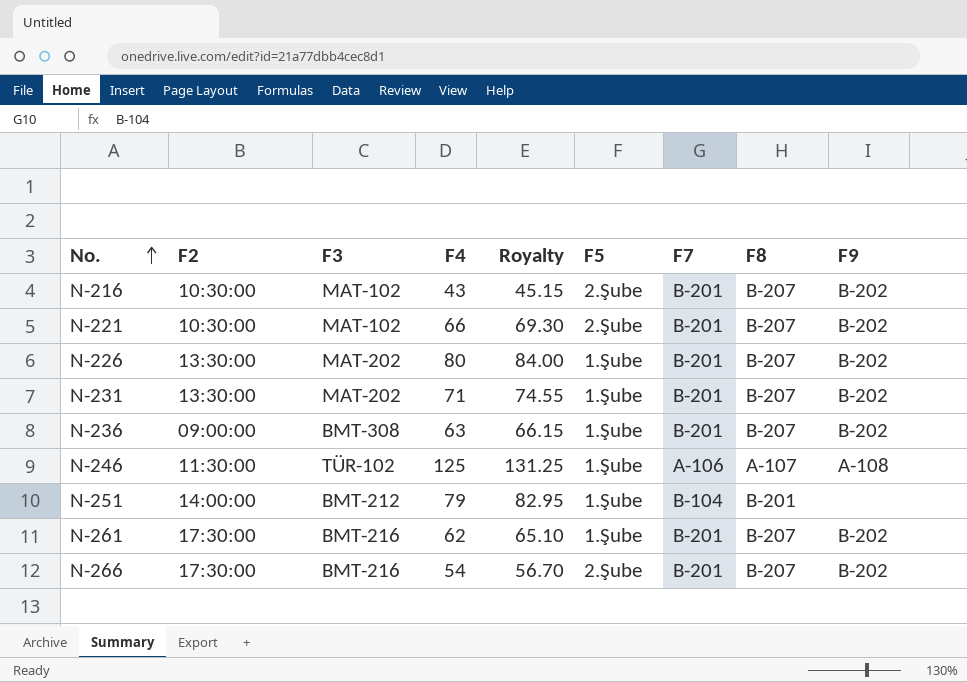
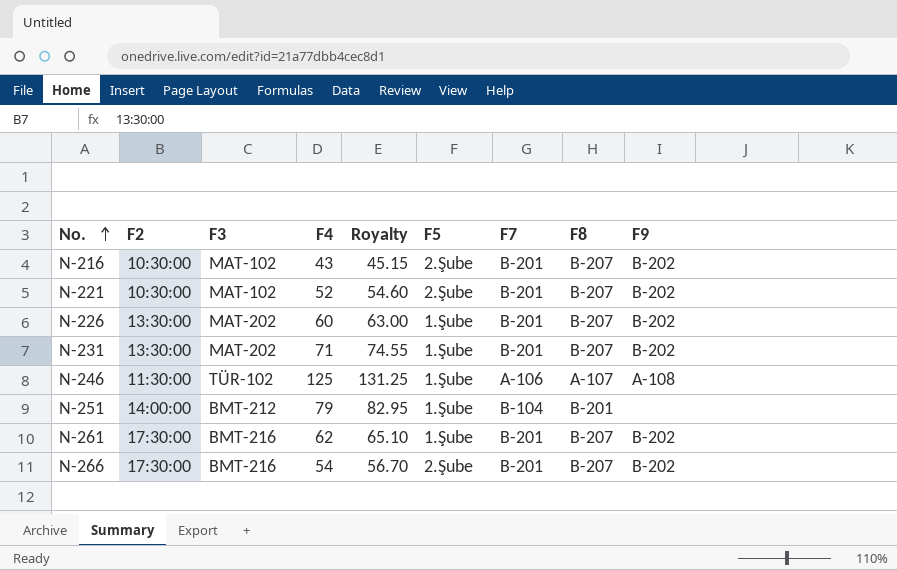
row N-236: 09:00:00 | BMT-308 | 63 | 66.15 | 1.Şube | B-201 | B-207 | B-202 -> none
N-221 | F4: 66 -> 52
N-221 | Royalty: 69.30 -> 54.60
N-226 | F4: 80 -> 60
N-226 | Royalty: 84.00 -> 63.00

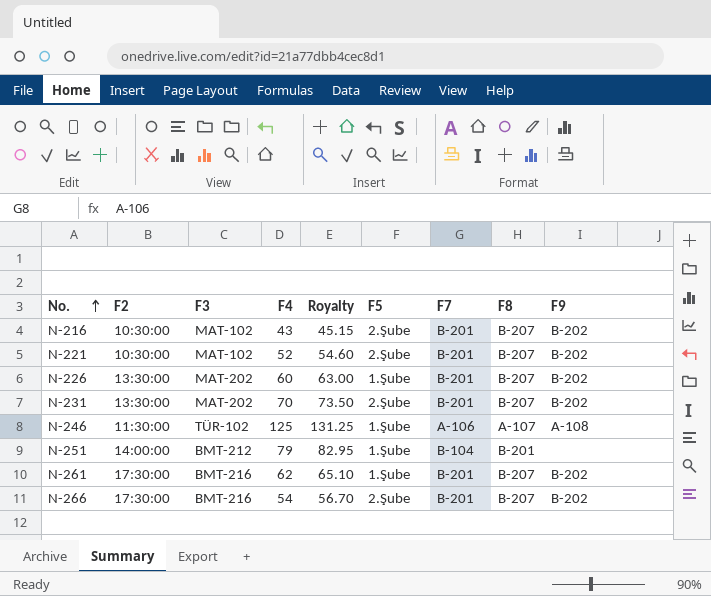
N-231 | F4: 71 -> 70
N-231 | Royalty: 74.55 -> 73.50
N-231 | F5: 1.Şube -> 2.Şube

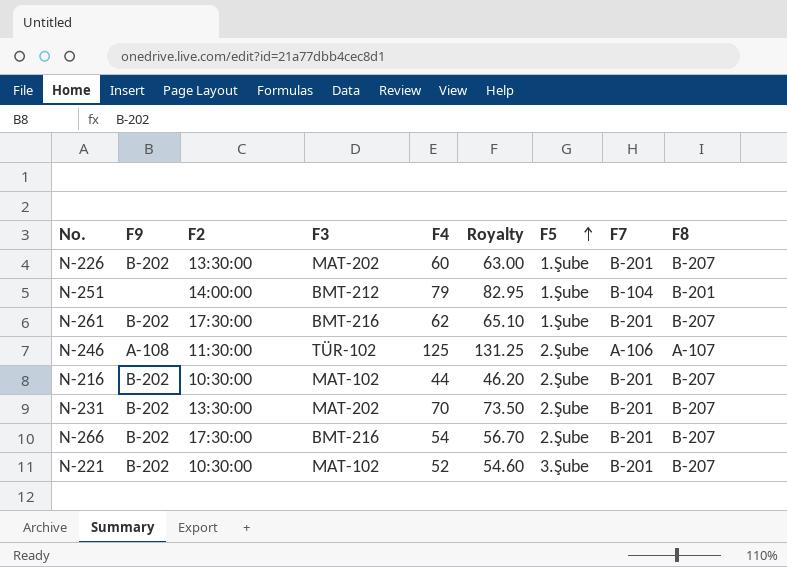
row order: No. ascending -> F5 ascending
column F9 | position: 9 -> 2
N-246 | F5: 1.Şube -> 2.Şube
N-216 | F4: 43 -> 44
N-216 | Royalty: 45.15 -> 46.20
N-221 | F5: 2.Şube -> 3.Şube

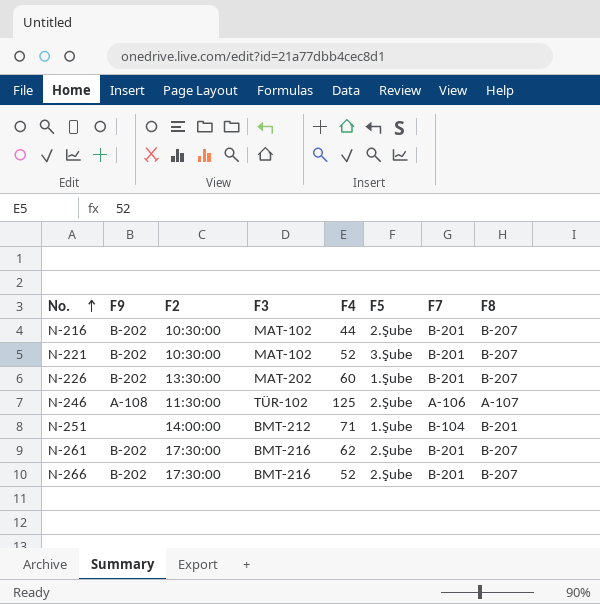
row order: F5 ascending -> No. ascending
column Royalty | formula: [F4] * 1.05 -> none
row N-231: B-202 | 13:30:00 | MAT-202 | 70 | 73.50 | 2.Şube | B-201 | B-207 -> none
N-251 | F4: 79 -> 71
N-261 | F5: 1.Şube -> 2.Şube
N-266 | F4: 54 -> 52

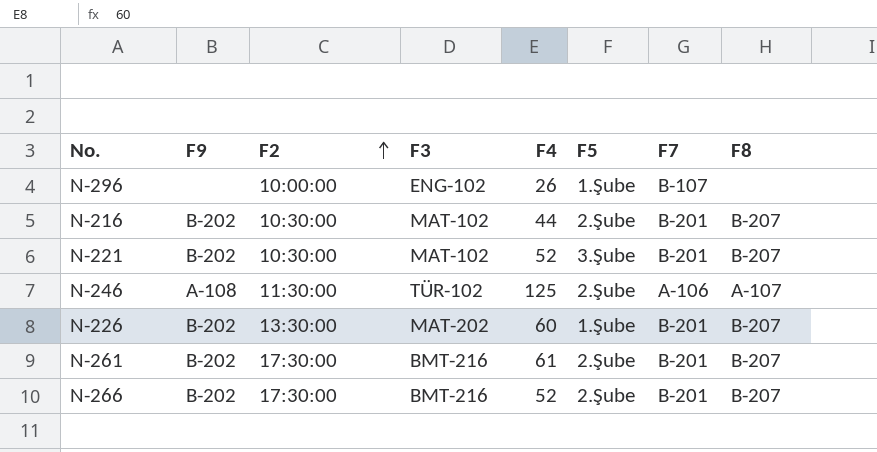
row order: No. ascending -> F2 ascending
row N-251: none | 14:00:00 | BMT-212 | 71 | 1.Şube | B-104 | B-201 -> none
row N-296: none -> none | 10:00:00 | ENG-102 | 26 | 1.Şube | B-107 | none
N-261 | F4: 62 -> 61

